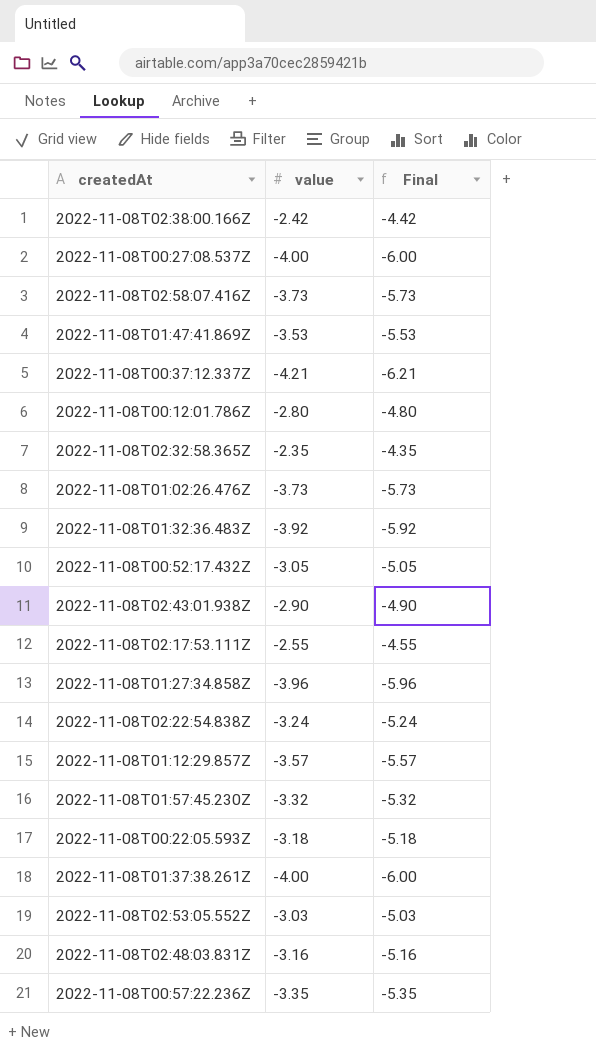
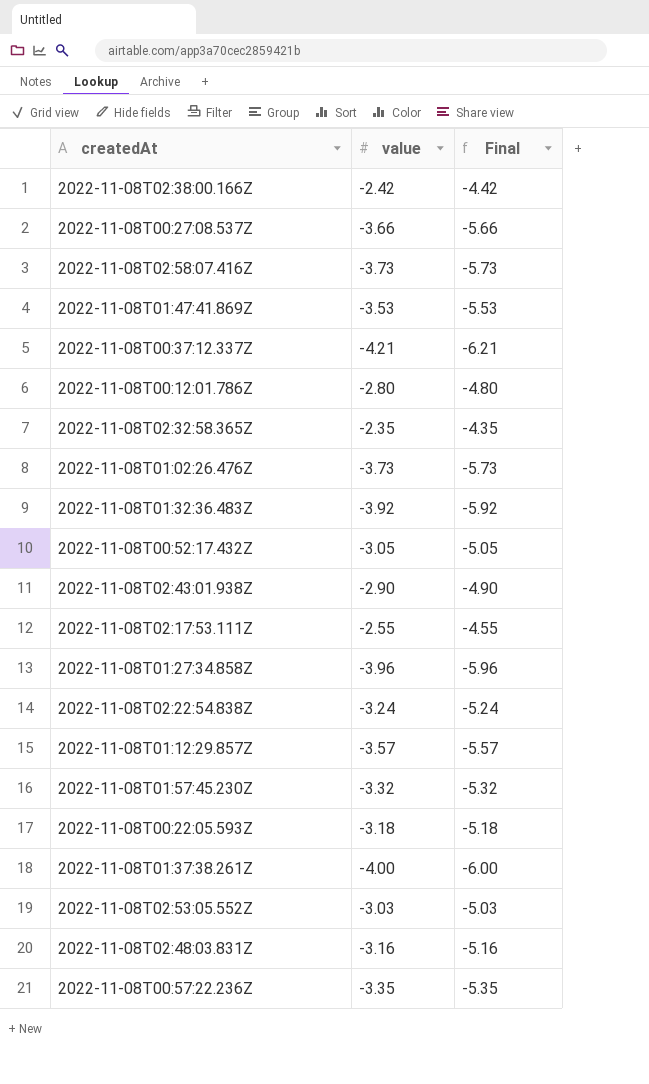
2022-11-08T00:27:08.537Z | value: -4.00 -> -3.66
2022-11-08T00:27:08.537Z | Final: -6.00 -> -5.66

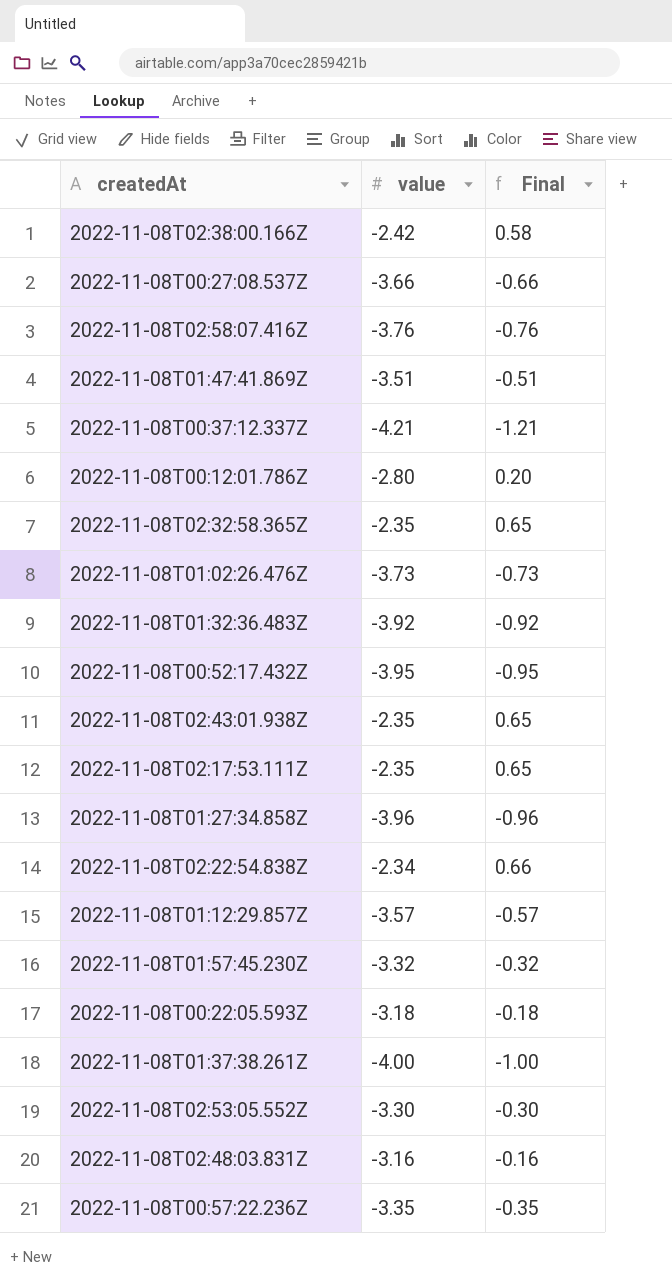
column Final | formula: [value] - 2 -> [value] + 3
2022-11-08T02:58:07.416Z | value: -3.73 -> -3.76
2022-11-08T01:47:41.869Z | value: -3.53 -> -3.51
2022-11-08T00:52:17.432Z | value: -3.05 -> -3.95
2022-11-08T02:43:01.938Z | value: -2.90 -> -2.35
2022-11-08T02:17:53.111Z | value: -2.55 -> -2.35
2022-11-08T02:22:54.838Z | value: -3.24 -> -2.34
2022-11-08T02:53:05.552Z | value: -3.03 -> -3.30

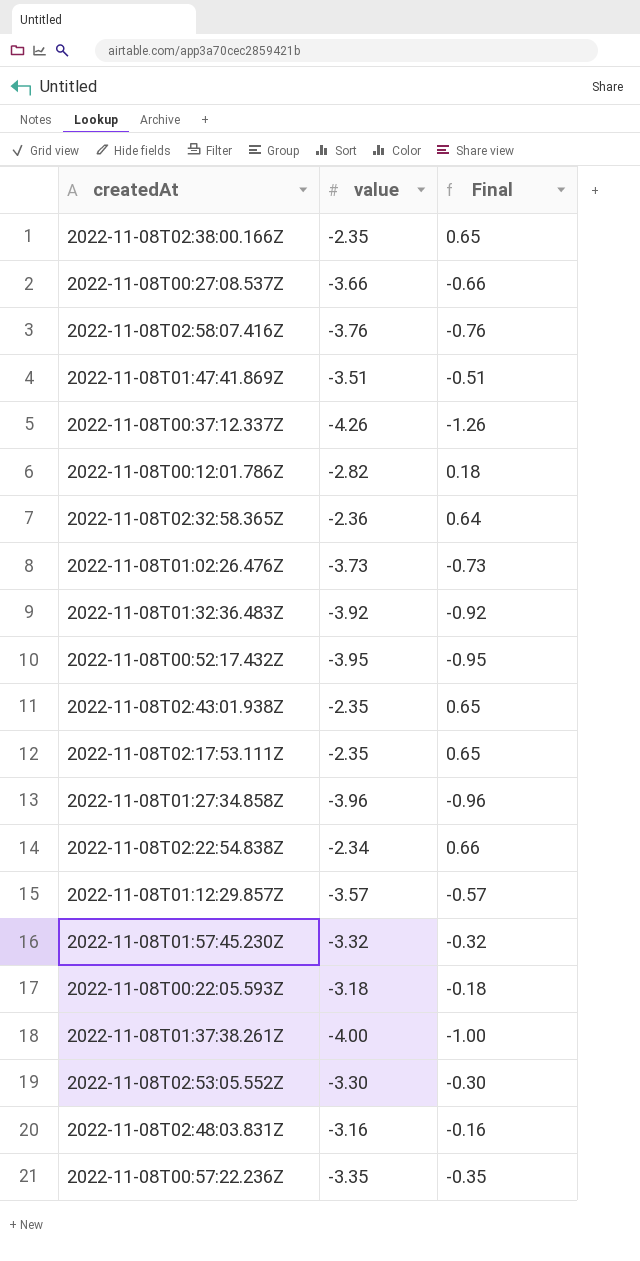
2022-11-08T02:38:00.166Z | value: -2.42 -> -2.35
2022-11-08T02:38:00.166Z | Final: 0.58 -> 0.65
2022-11-08T00:37:12.337Z | value: -4.21 -> -4.26
2022-11-08T00:37:12.337Z | Final: -1.21 -> -1.26
2022-11-08T00:12:01.786Z | value: -2.80 -> -2.82
2022-11-08T00:12:01.786Z | Final: 0.20 -> 0.18
2022-11-08T02:32:58.365Z | value: -2.35 -> -2.36
2022-11-08T02:32:58.365Z | Final: 0.65 -> 0.64

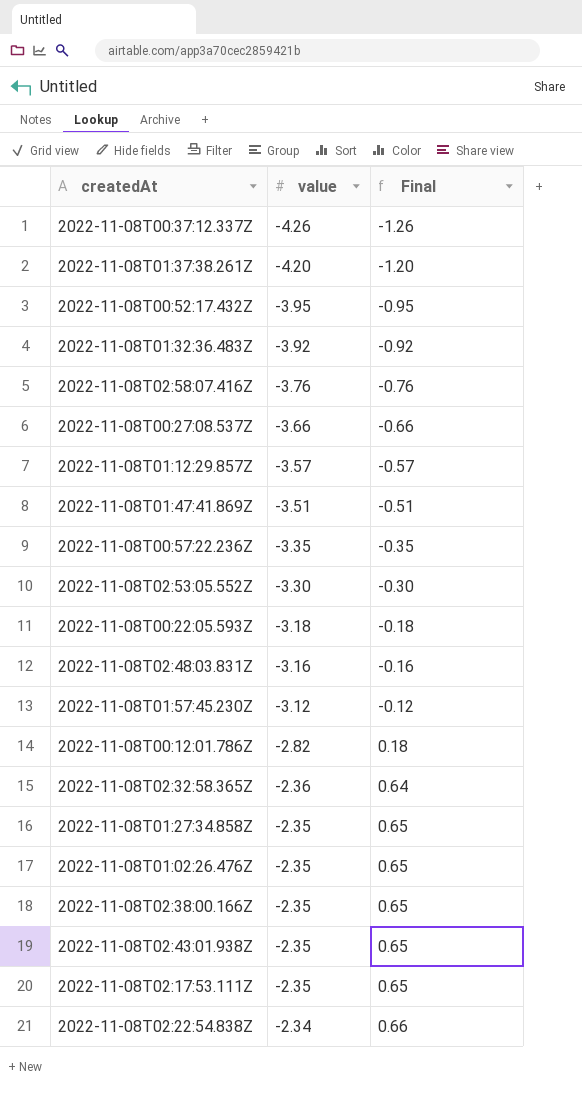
row order: none -> value ascending
2022-11-08T01:37:38.261Z | value: -4.00 -> -4.20
2022-11-08T01:37:38.261Z | Final: -1.00 -> -1.20
2022-11-08T01:57:45.230Z | value: -3.32 -> -3.12
2022-11-08T01:57:45.230Z | Final: -0.32 -> -0.12
2022-11-08T01:27:34.858Z | value: -3.96 -> -2.35
2022-11-08T01:27:34.858Z | Final: -0.96 -> 0.65
2022-11-08T01:02:26.476Z | value: -3.73 -> -2.35
2022-11-08T01:02:26.476Z | Final: -0.73 -> 0.65

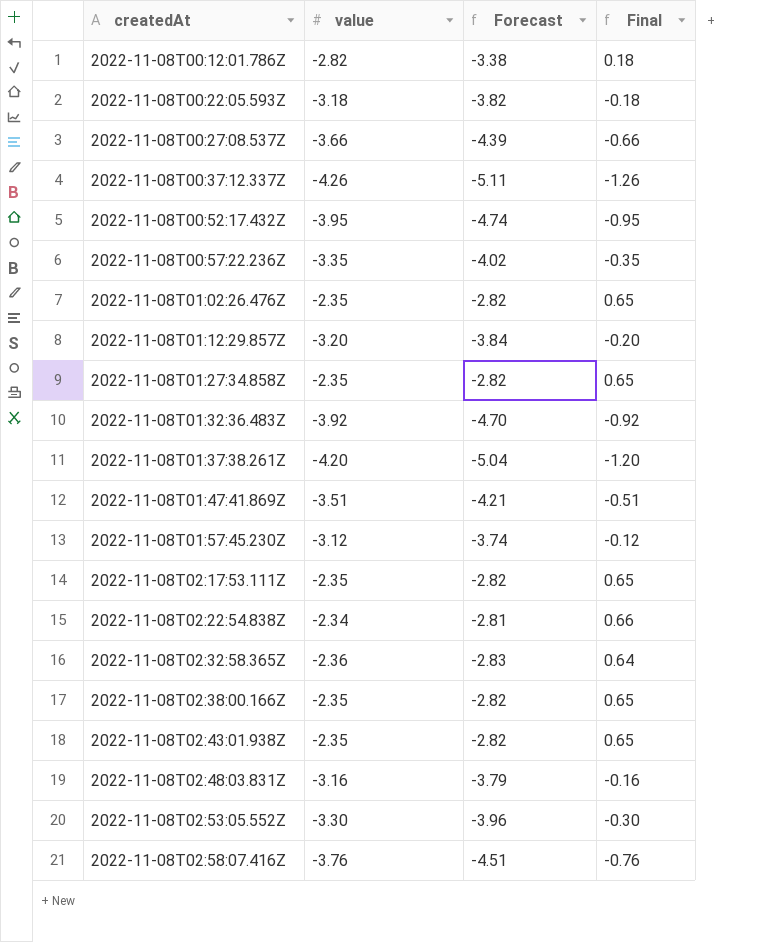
row order: value ascending -> createdAt ascending
column Forecast | formula: none -> [value] * 1.2
2022-11-08T01:12:29.857Z | value: -3.57 -> -3.20
2022-11-08T01:12:29.857Z | Final: -0.57 -> -0.20

